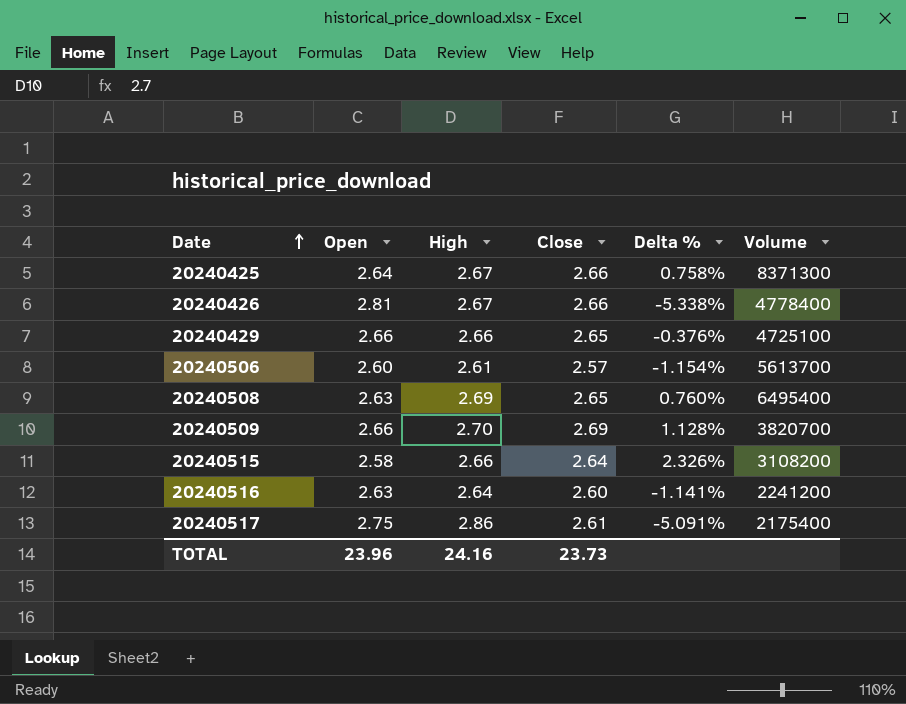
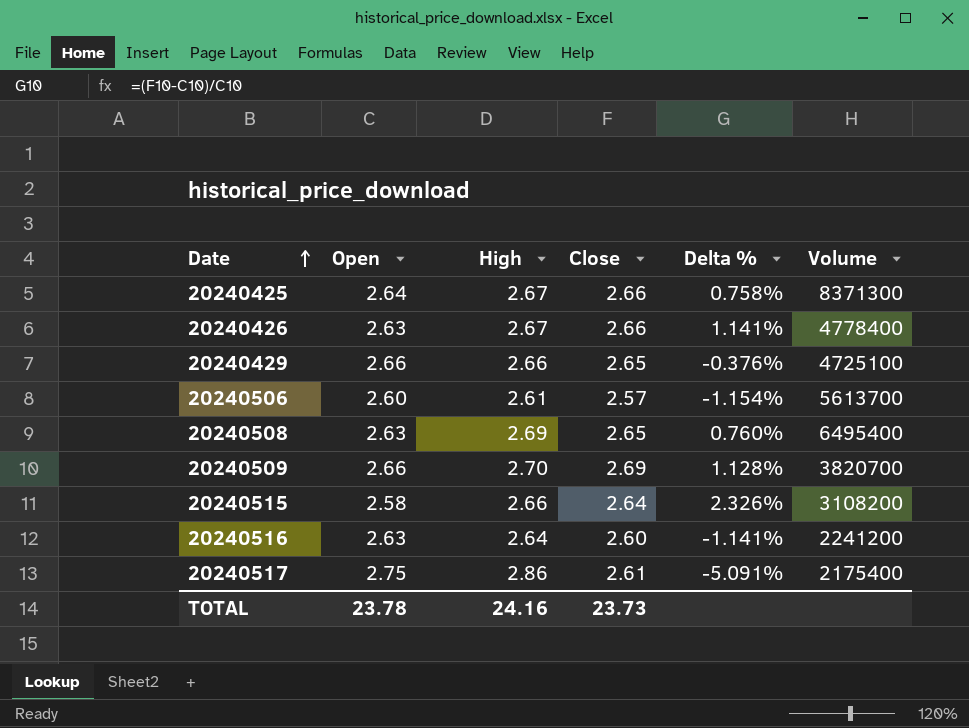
20240426 | Open: 2.81 -> 2.63
20240426 | Delta %: -5.338% -> 1.141%
TOTAL | Open: 23.96 -> 23.78

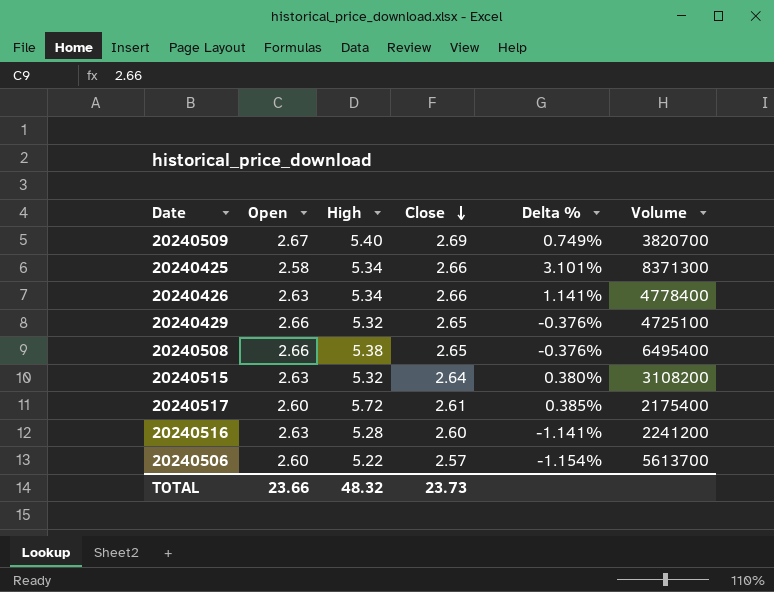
row order: Date ascending -> Close descending
20240509 | Open: 2.66 -> 2.67
20240509 | High: 2.70 -> 5.40
20240509 | Delta %: 1.128% -> 0.749%
20240425 | Open: 2.64 -> 2.58
20240425 | High: 2.67 -> 5.34
20240425 | Delta %: 0.758% -> 3.101%
20240426 | High: 2.67 -> 5.34
20240429 | High: 2.66 -> 5.32
20240508 | Open: 2.63 -> 2.66
20240508 | High: 2.69 -> 5.38
20240508 | Delta %: 0.760% -> -0.376%
20240515 | Open: 2.58 -> 2.63
20240515 | High: 2.66 -> 5.32
20240515 | Delta %: 2.326% -> 0.380%
20240517 | Open: 2.75 -> 2.60
20240517 | High: 2.86 -> 5.72
20240517 | Delta %: -5.091% -> 0.385%
20240516 | High: 2.64 -> 5.28
20240506 | High: 2.61 -> 5.22
TOTAL | Open: 23.78 -> 23.66
TOTAL | High: 24.16 -> 48.32

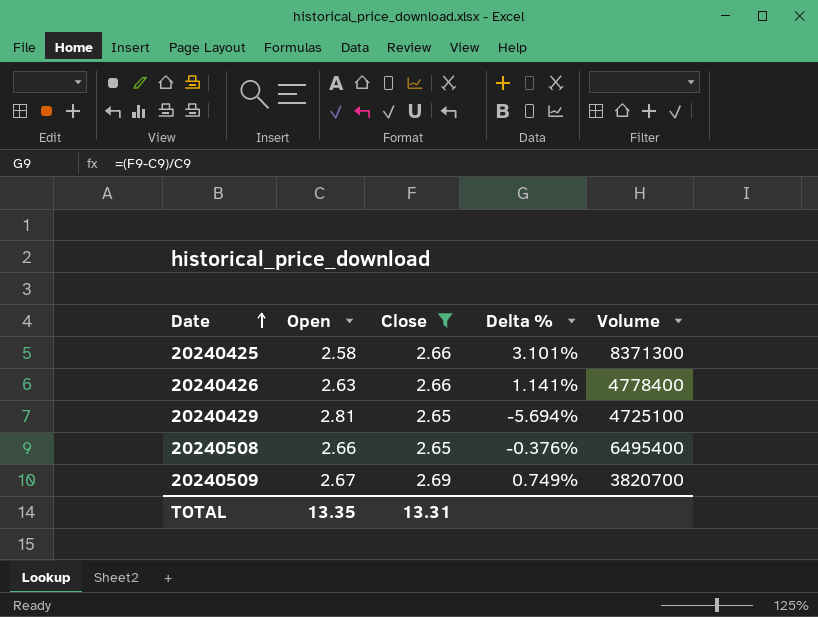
filter: none -> Close >= 2.65
row order: Close descending -> Date ascending
column High | position: 3 -> none
20240429 | Open: 2.66 -> 2.81
20240429 | Delta %: -0.376% -> -5.694%
TOTAL | Open: 23.66 -> 13.35
TOTAL | Close: 23.73 -> 13.31

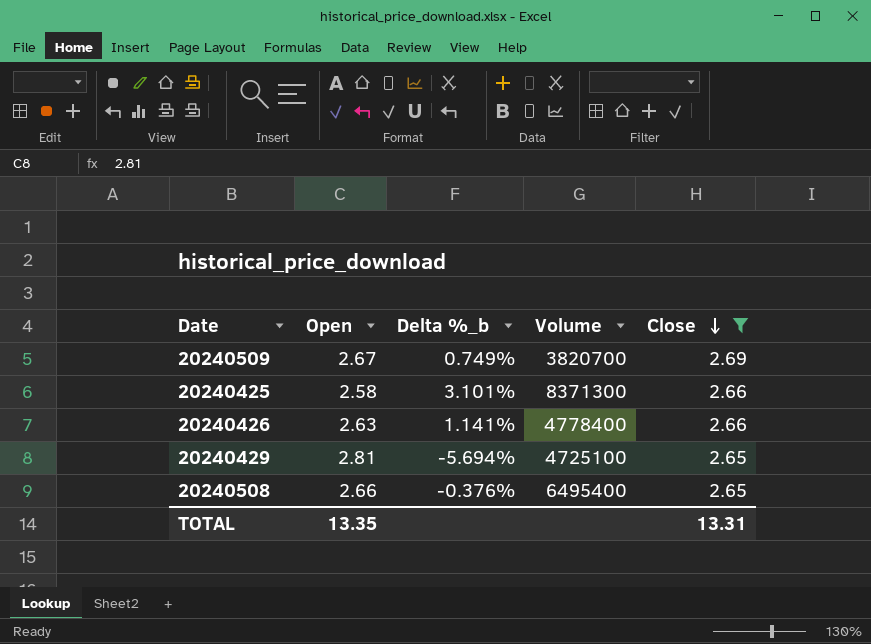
row order: Date ascending -> Close descending
column name: Delta % -> Delta %_b
column Close | position: 3 -> 5

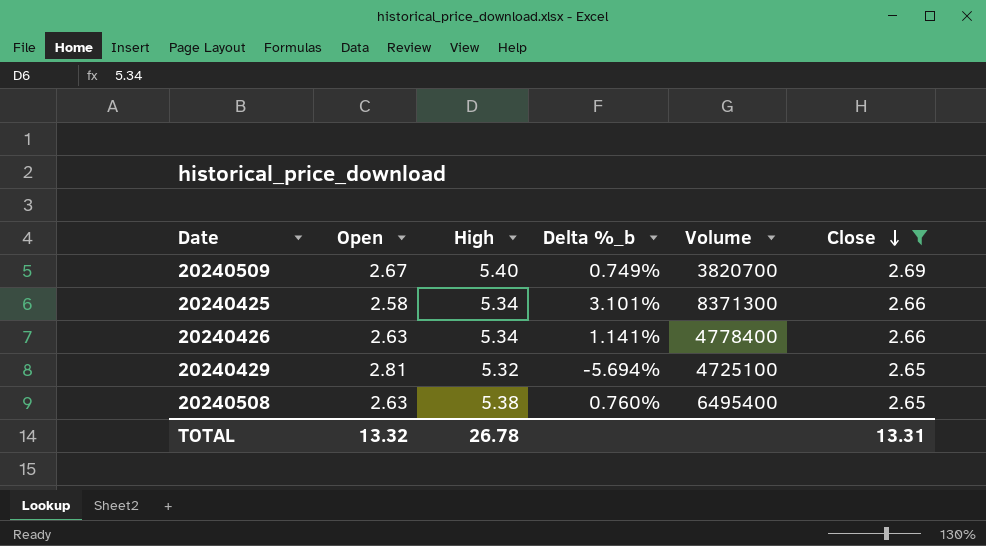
column High | position: none -> 3
20240508 | Open: 2.66 -> 2.63
20240508 | Delta %_b: -0.376% -> 0.760%
TOTAL | Open: 13.35 -> 13.32

